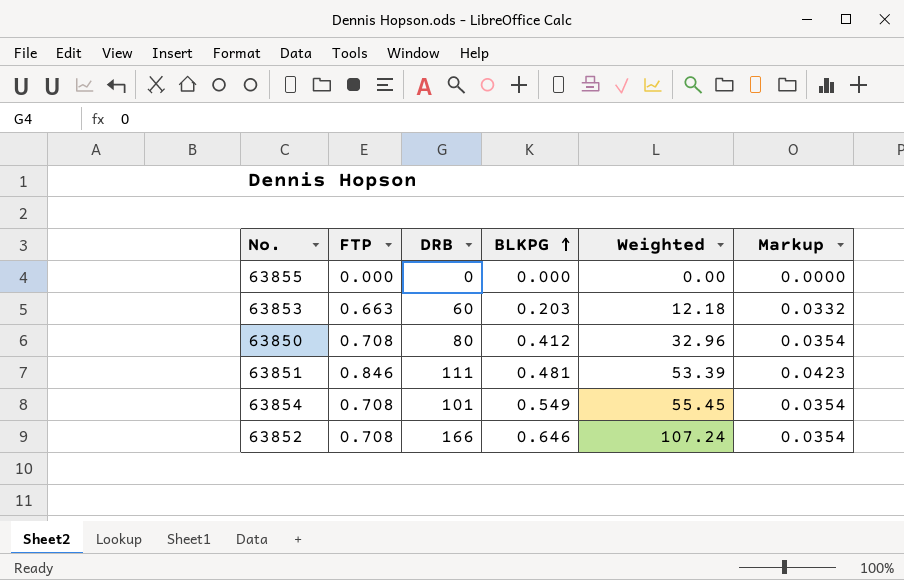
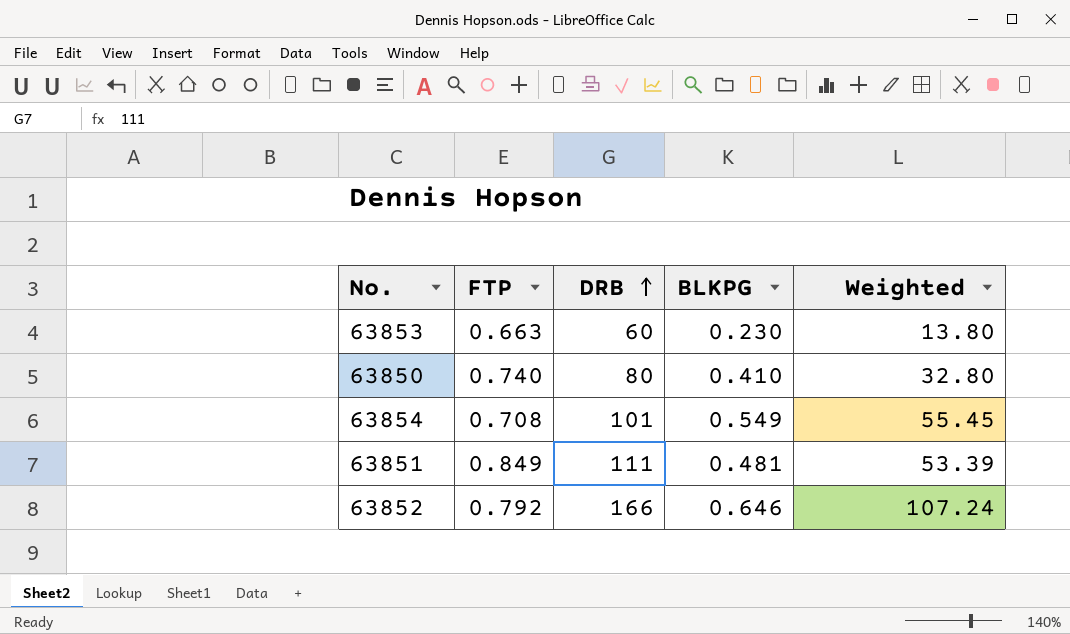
row order: BLKPG ascending -> DRB ascending
column Markup | formula: [FTP] * 0.05 -> none
row 63855: 0.000 | 0 | 0.000 | 0.00 | 0.0000 -> none
63853 | BLKPG: 0.203 -> 0.230
63853 | Weighted: 12.18 -> 13.80
63850 | FTP: 0.708 -> 0.740
63850 | BLKPG: 0.412 -> 0.410
63850 | Weighted: 32.96 -> 32.80
63851 | FTP: 0.846 -> 0.849
63852 | FTP: 0.708 -> 0.792

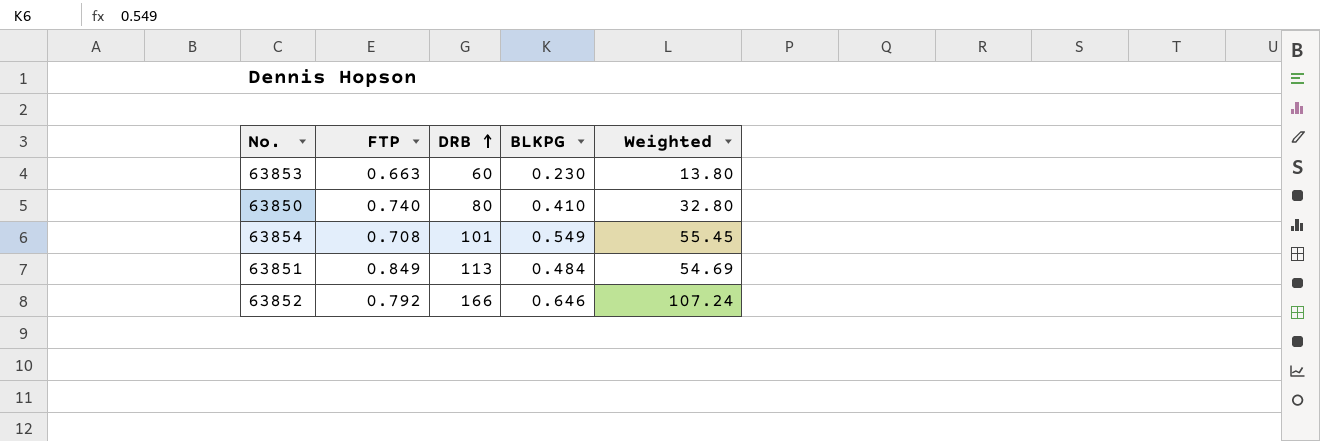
63851 | DRB: 111 -> 113
63851 | BLKPG: 0.481 -> 0.484
63851 | Weighted: 53.39 -> 54.69

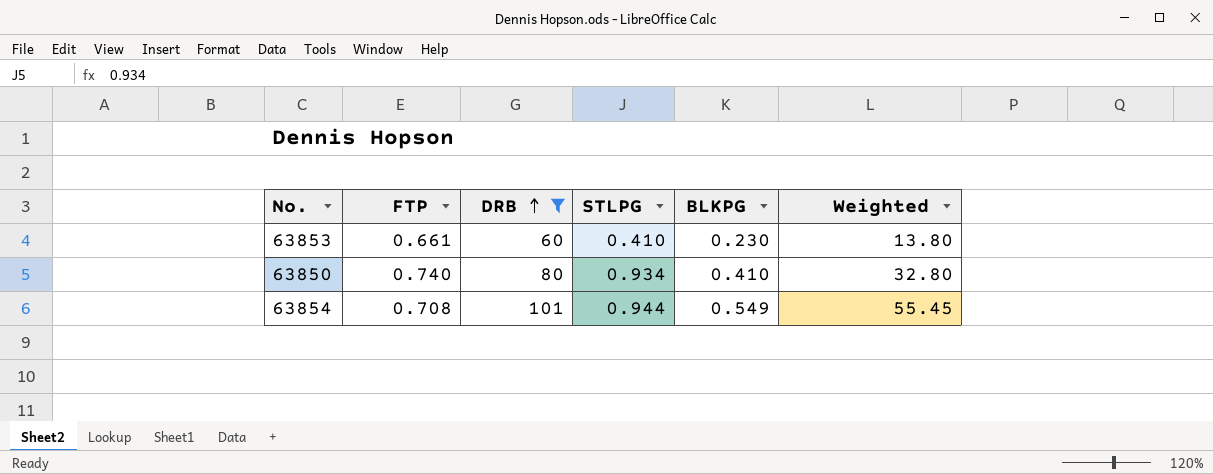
filter: none -> DRB <= 101
column STLPG | position: none -> 4
63853 | FTP: 0.663 -> 0.661

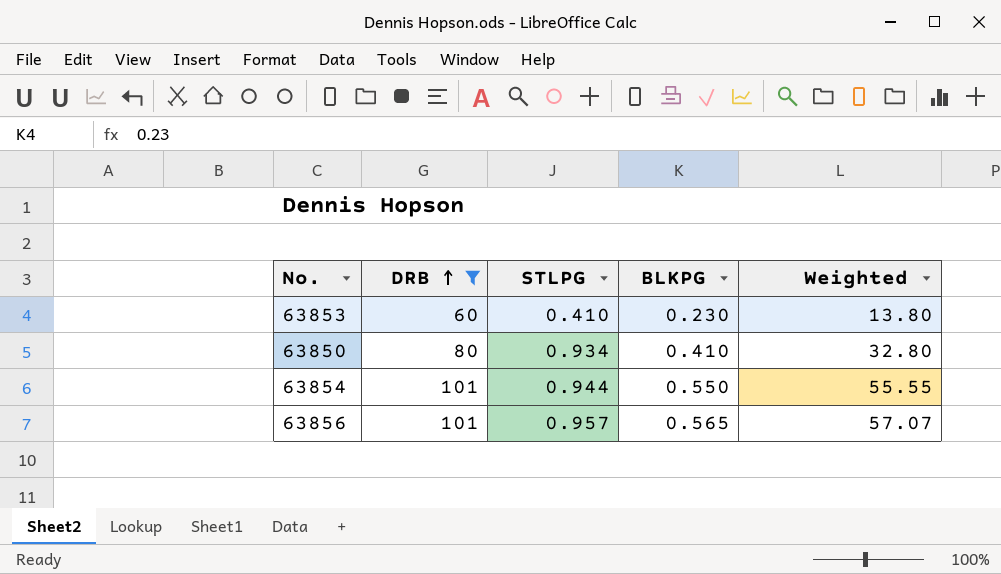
column FTP | position: 2 -> none
63854 | BLKPG: 0.549 -> 0.550
63854 | Weighted: 55.45 -> 55.55
row 63856: none -> 101 | 0.957 | 0.565 | 57.07

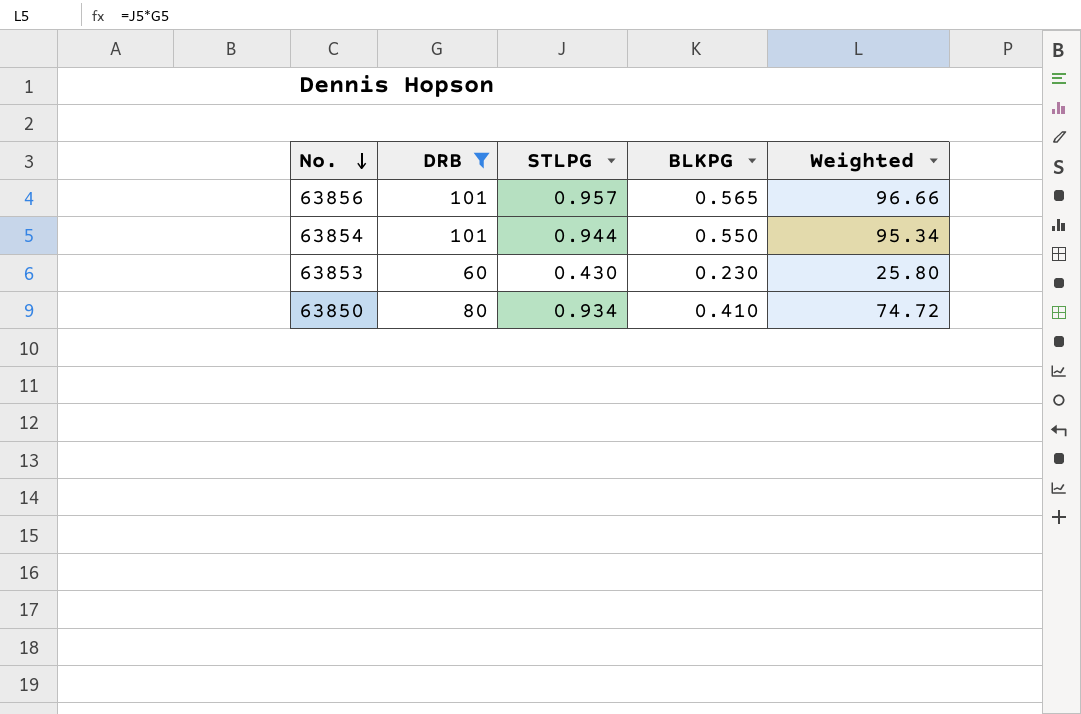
row order: DRB ascending -> No. descending
column Weighted | formula: [DRB] * [BLKPG] -> [DRB] * [STLPG]
63853 | STLPG: 0.410 -> 0.430

